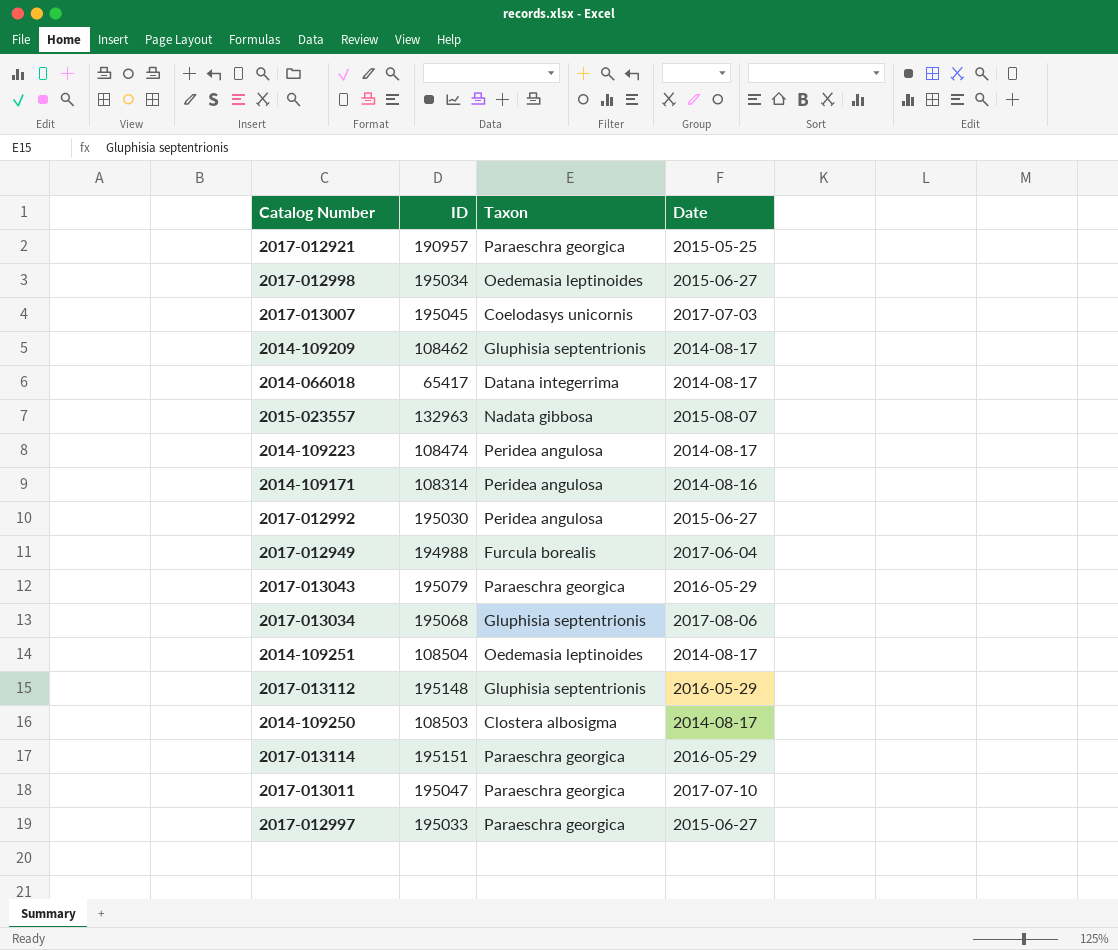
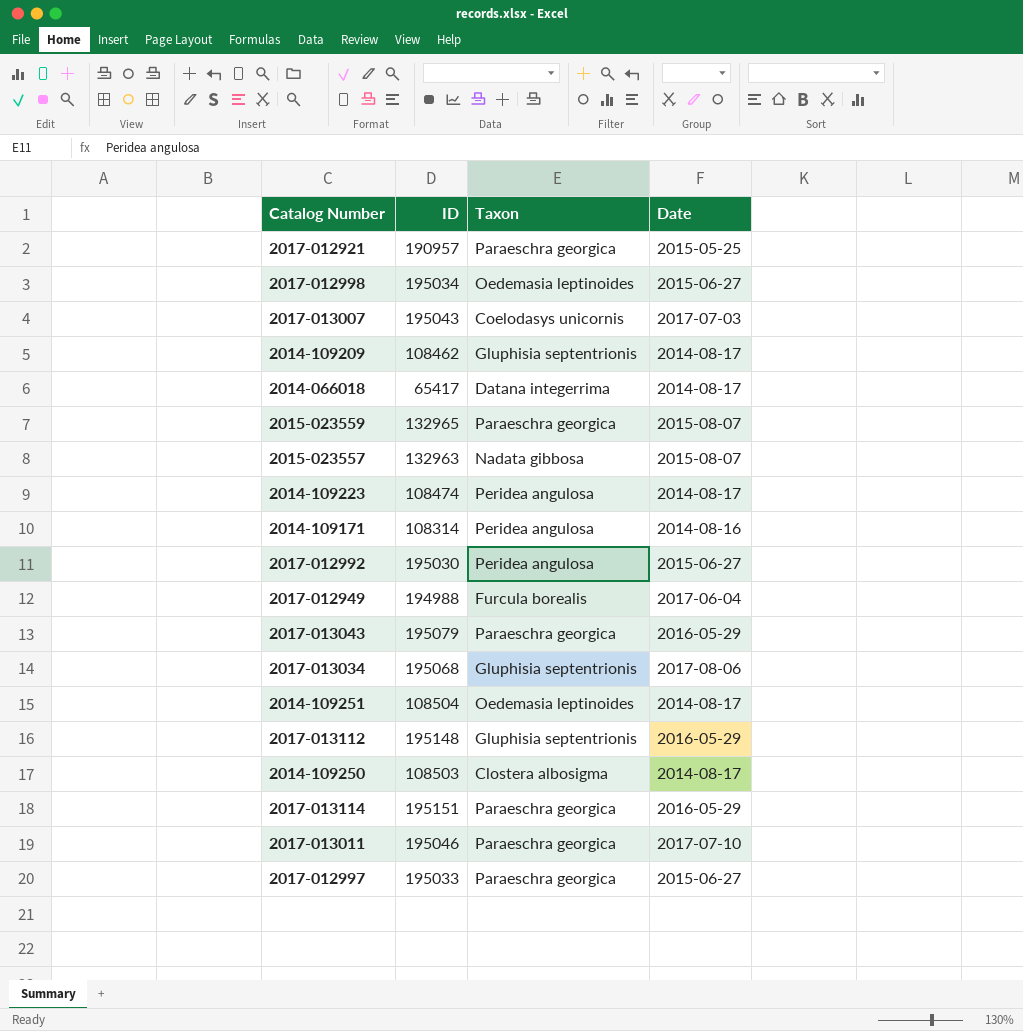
2017-013007 | ID: 195045 -> 195043
row 2015-023559: none -> 132965 | Paraeschra georgica | 2015-08-07
2017-013011 | ID: 195047 -> 195046

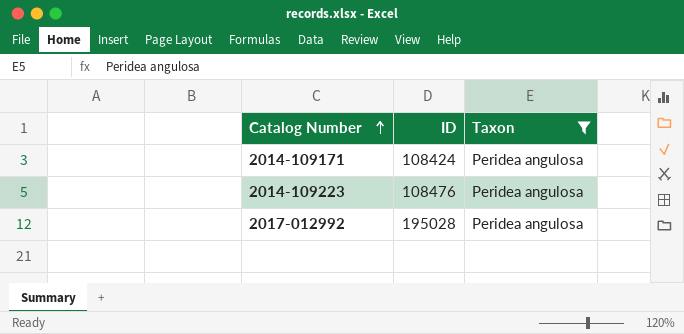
filter: none -> Taxon = Peridea angulosa
row order: none -> Catalog Number ascending
column Date | position: 4 -> none
2014-109171 | ID: 108314 -> 108424
2014-109223 | ID: 108474 -> 108476
2017-012992 | ID: 195030 -> 195028

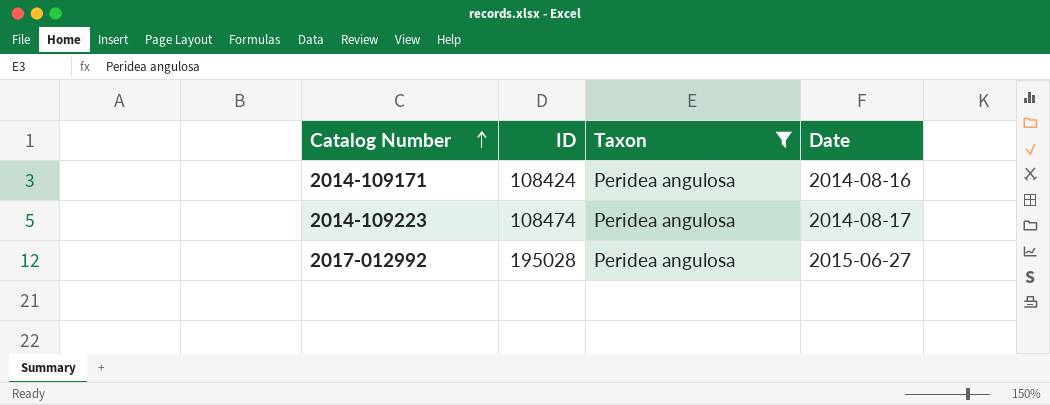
column Date | position: none -> 4
2014-109223 | ID: 108476 -> 108474

